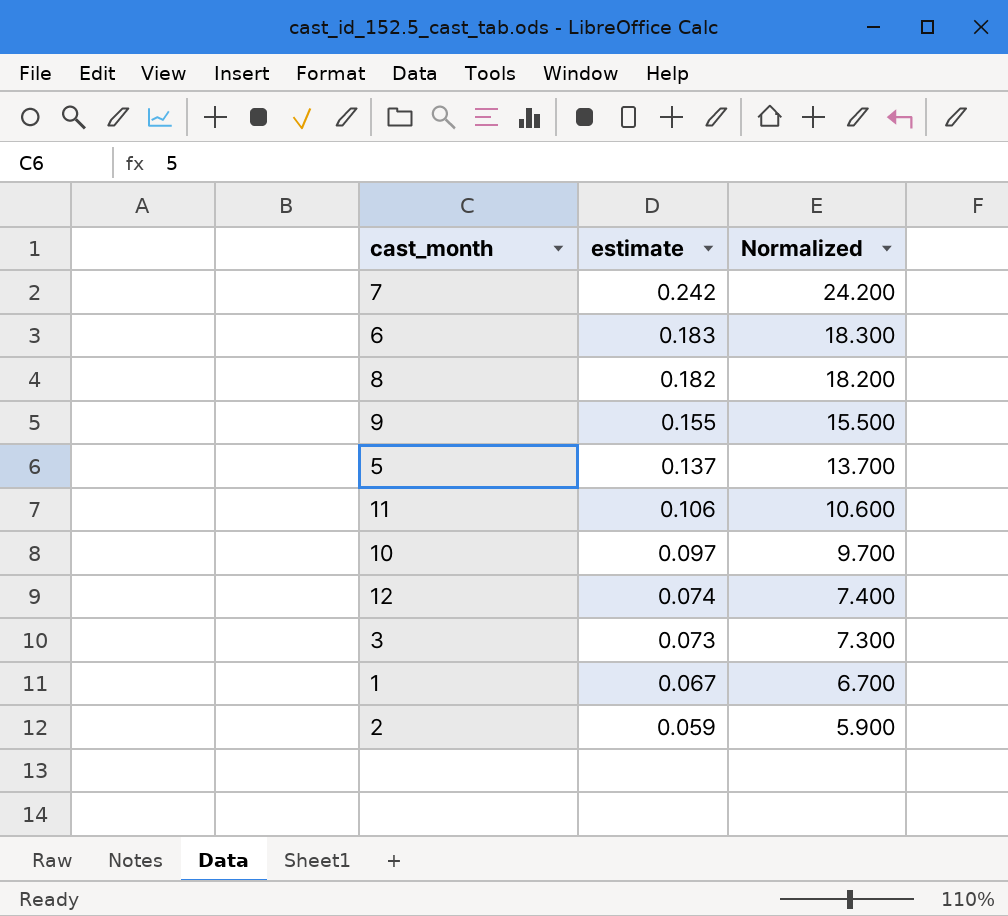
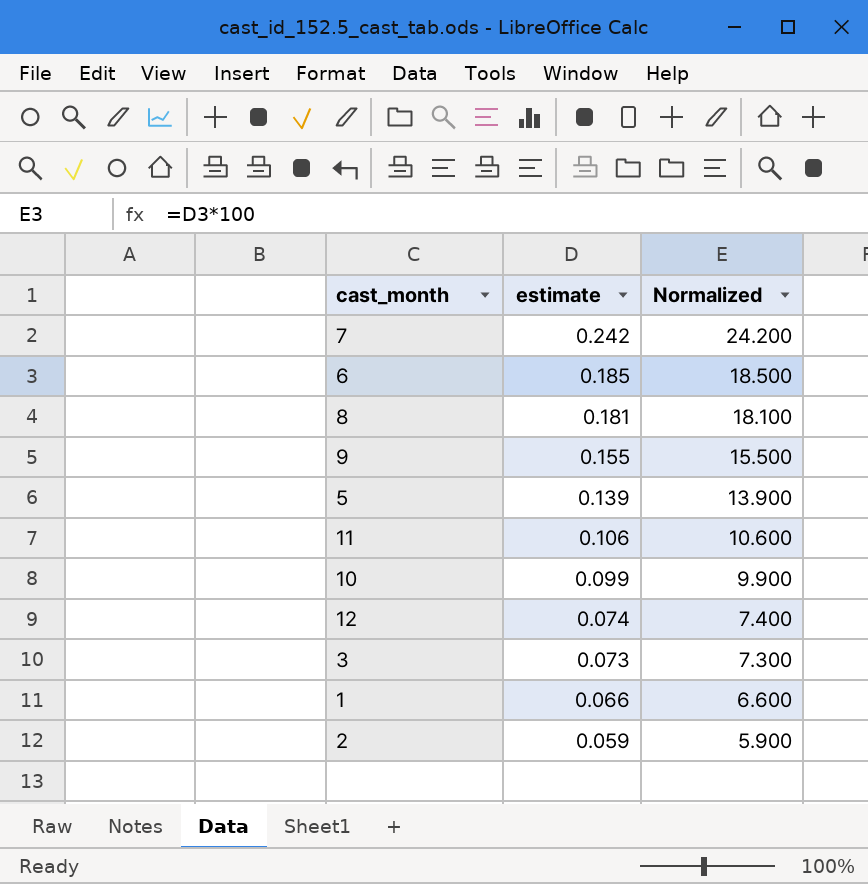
6 | estimate: 0.183 -> 0.185
6 | Normalized: 18.300 -> 18.500
8 | estimate: 0.182 -> 0.181
8 | Normalized: 18.200 -> 18.100
5 | estimate: 0.137 -> 0.139
5 | Normalized: 13.700 -> 13.900
10 | estimate: 0.097 -> 0.099
10 | Normalized: 9.700 -> 9.900
1 | estimate: 0.067 -> 0.066
1 | Normalized: 6.700 -> 6.600

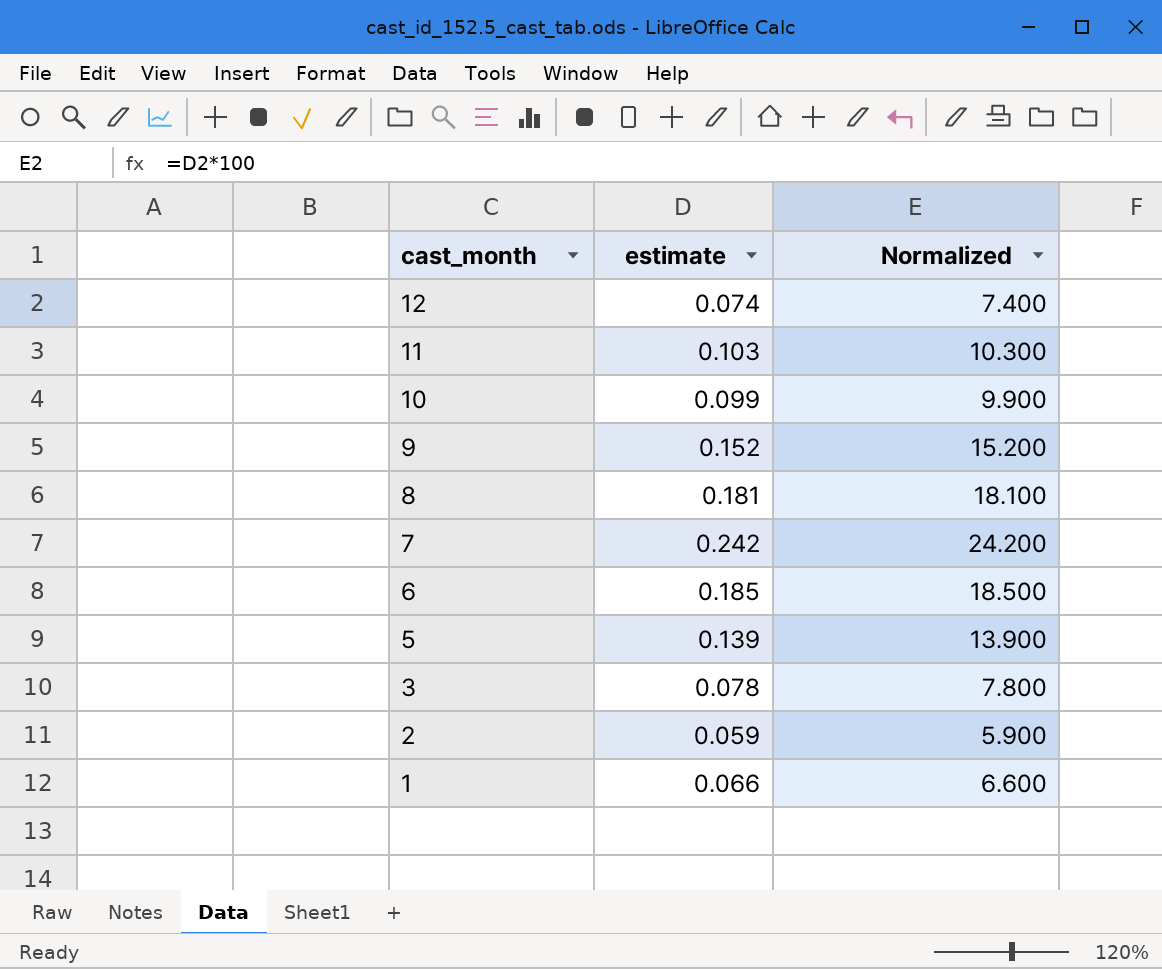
row order: estimate descending -> cast_month descending
11 | estimate: 0.106 -> 0.103
11 | Normalized: 10.600 -> 10.300
9 | estimate: 0.155 -> 0.152
9 | Normalized: 15.500 -> 15.200
3 | estimate: 0.073 -> 0.078
3 | Normalized: 7.300 -> 7.800

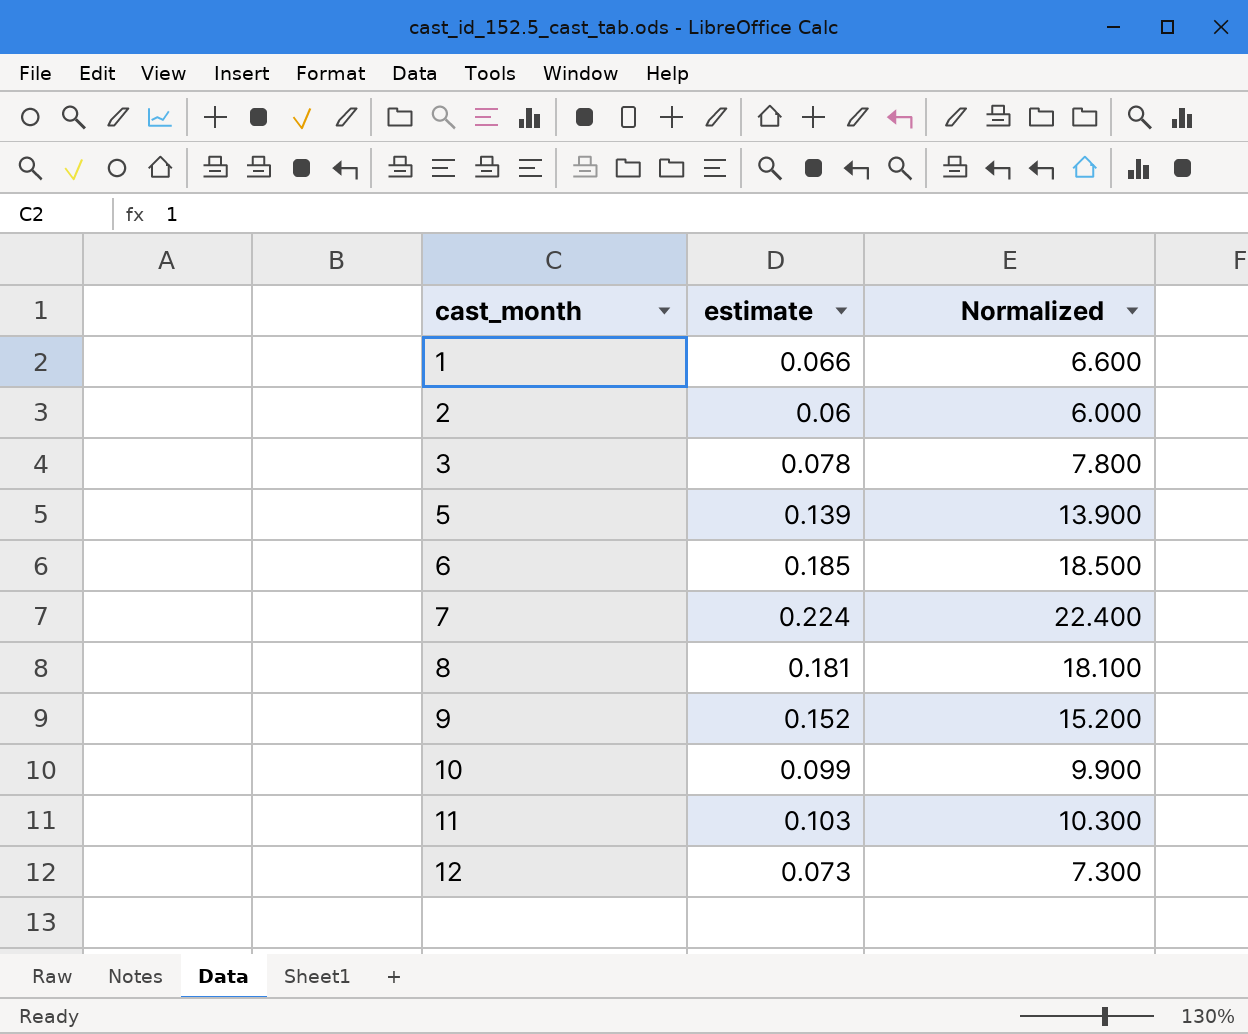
row order: cast_month descending -> cast_month ascending
2 | estimate: 0.059 -> 0.06
2 | Normalized: 5.900 -> 6.000
7 | estimate: 0.242 -> 0.224
7 | Normalized: 24.200 -> 22.400
12 | estimate: 0.074 -> 0.073
12 | Normalized: 7.400 -> 7.300

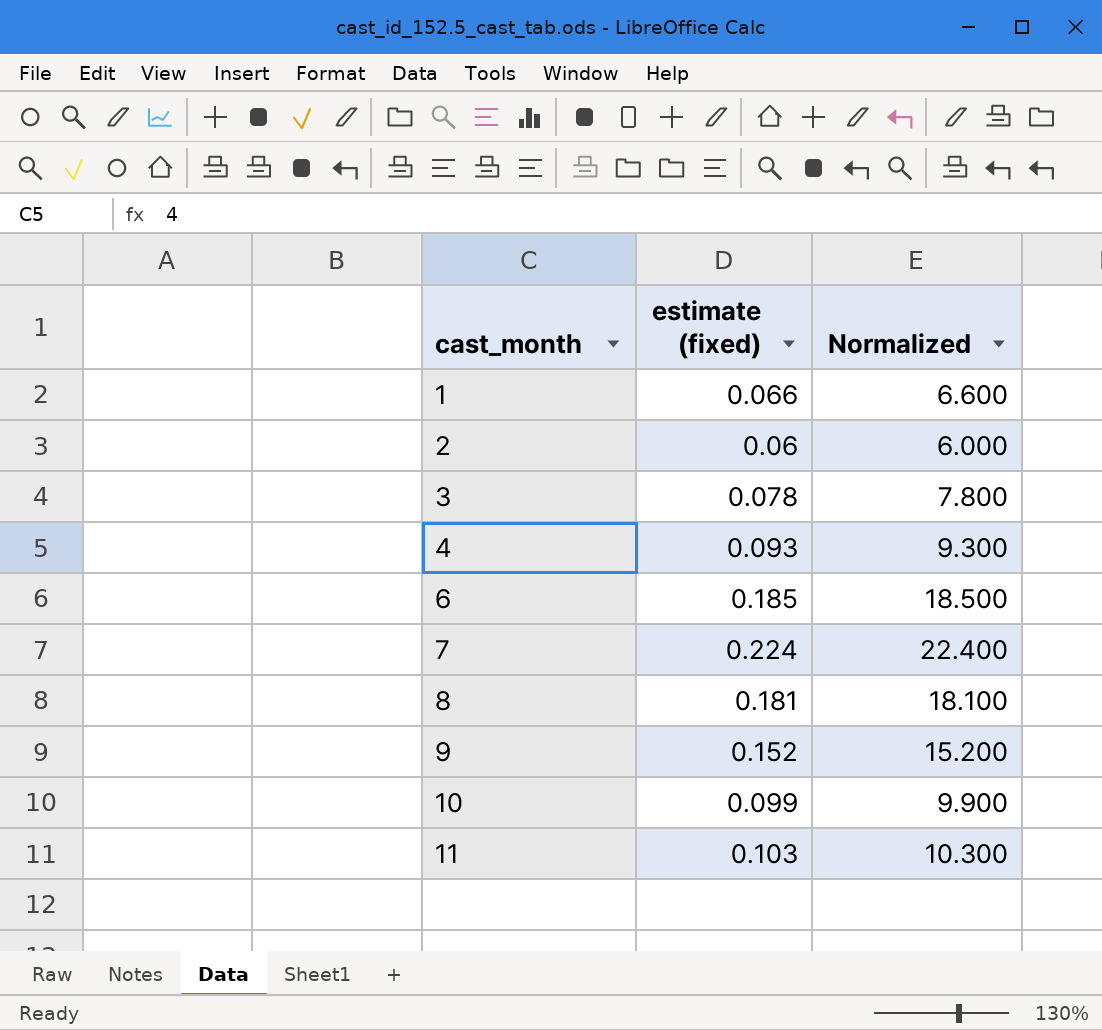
column name: estimate -> estimate (fixed)
row 5: 0.139 | 13.900 -> none
row 12: 0.073 | 7.300 -> none
row 4: none -> 0.093 | 9.300

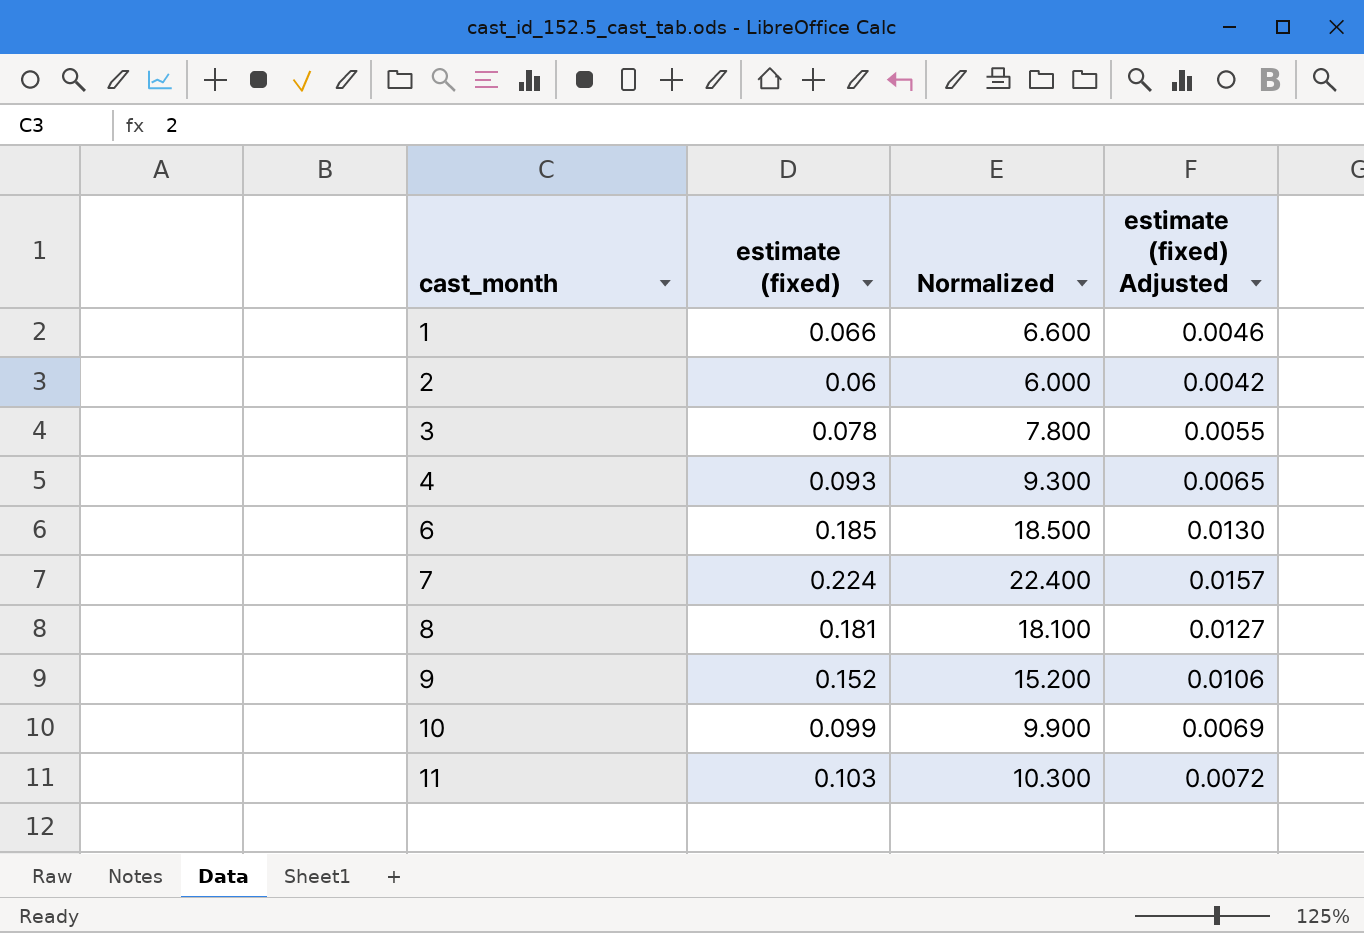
column estimate (fixed) Adjusted | formula: none -> [estimate (fixed)] * 0.07

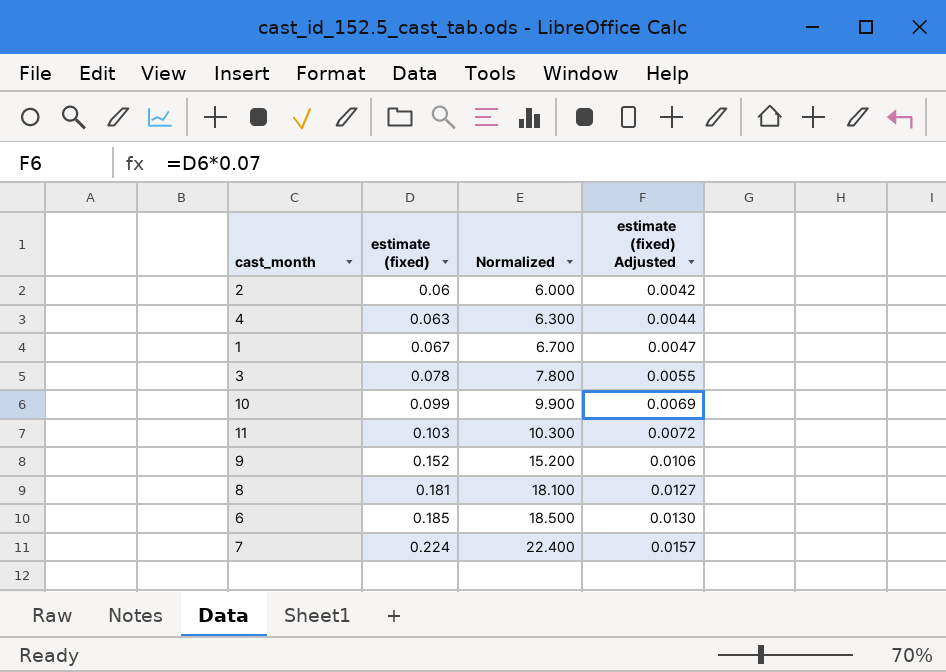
row order: cast_month ascending -> estimate (fixed) ascending
4 | estimate (fixed): 0.093 -> 0.063
4 | Normalized: 9.300 -> 6.300
4 | estimate (fixed) Adjusted: 0.0065 -> 0.0044
1 | estimate (fixed): 0.066 -> 0.067
1 | Normalized: 6.600 -> 6.700
1 | estimate (fixed) Adjusted: 0.0046 -> 0.0047

